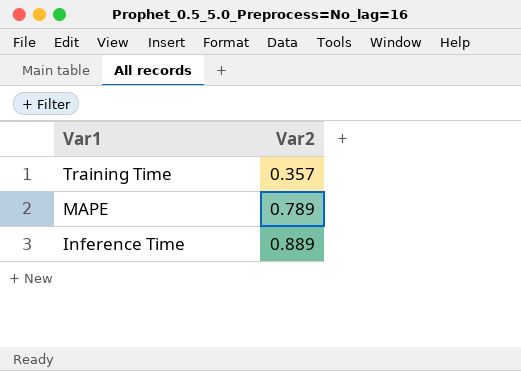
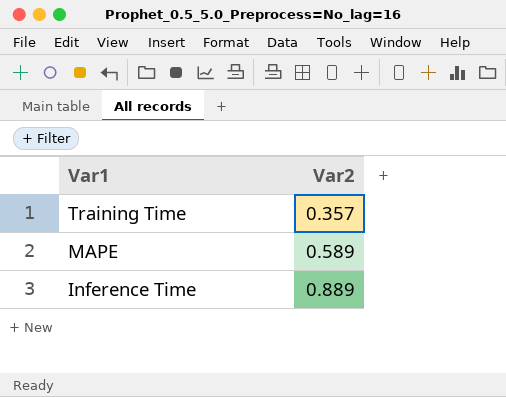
MAPE | Var2: 0.789 -> 0.589

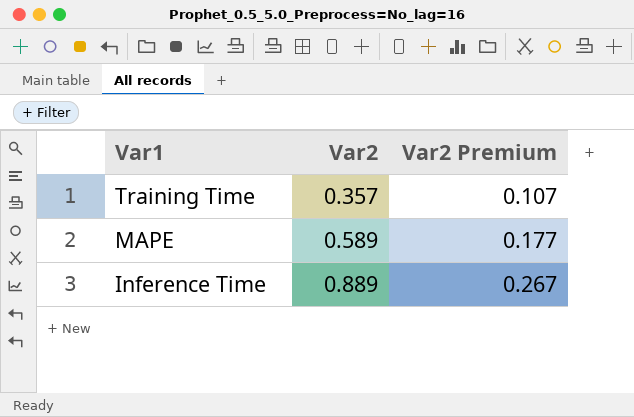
column Var2 Premium | formula: none -> [Var2] * 0.3

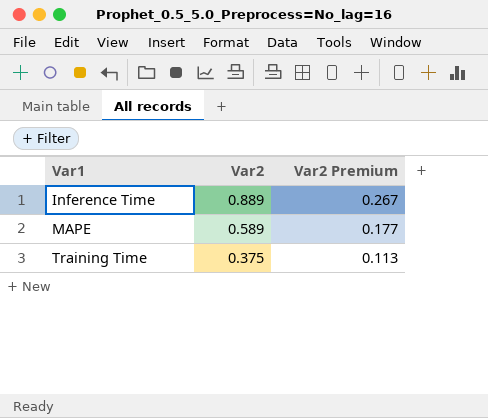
row order: Var1 descending -> Var1 ascending
Training Time | Var2: 0.357 -> 0.375
Training Time | Var2 Premium: 0.107 -> 0.113

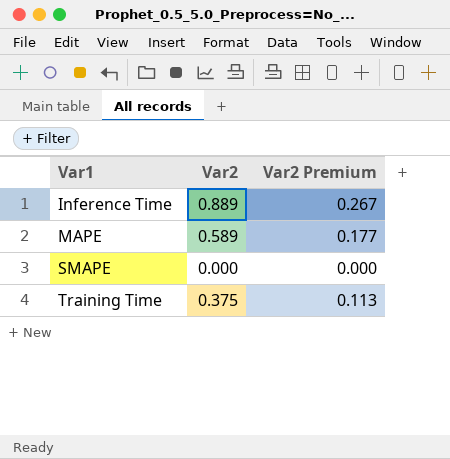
row SMAPE: none -> 0.000 | 0.000

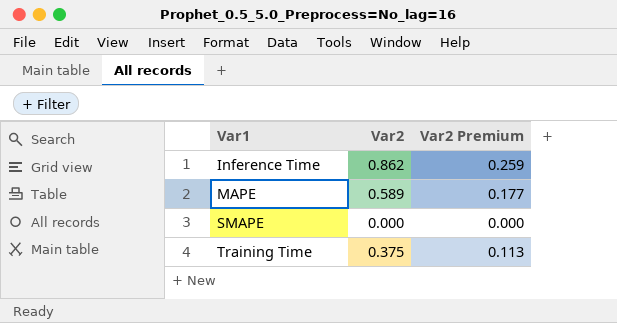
Inference Time | Var2: 0.889 -> 0.862
Inference Time | Var2 Premium: 0.267 -> 0.259

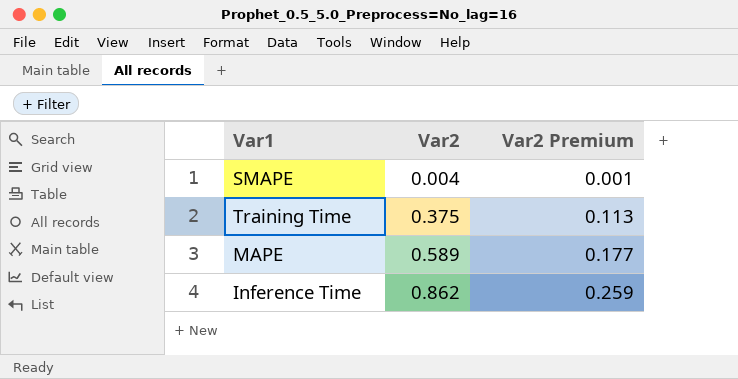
row order: Var1 ascending -> Var2 ascending
SMAPE | Var2: 0.000 -> 0.004
SMAPE | Var2 Premium: 0.000 -> 0.001

